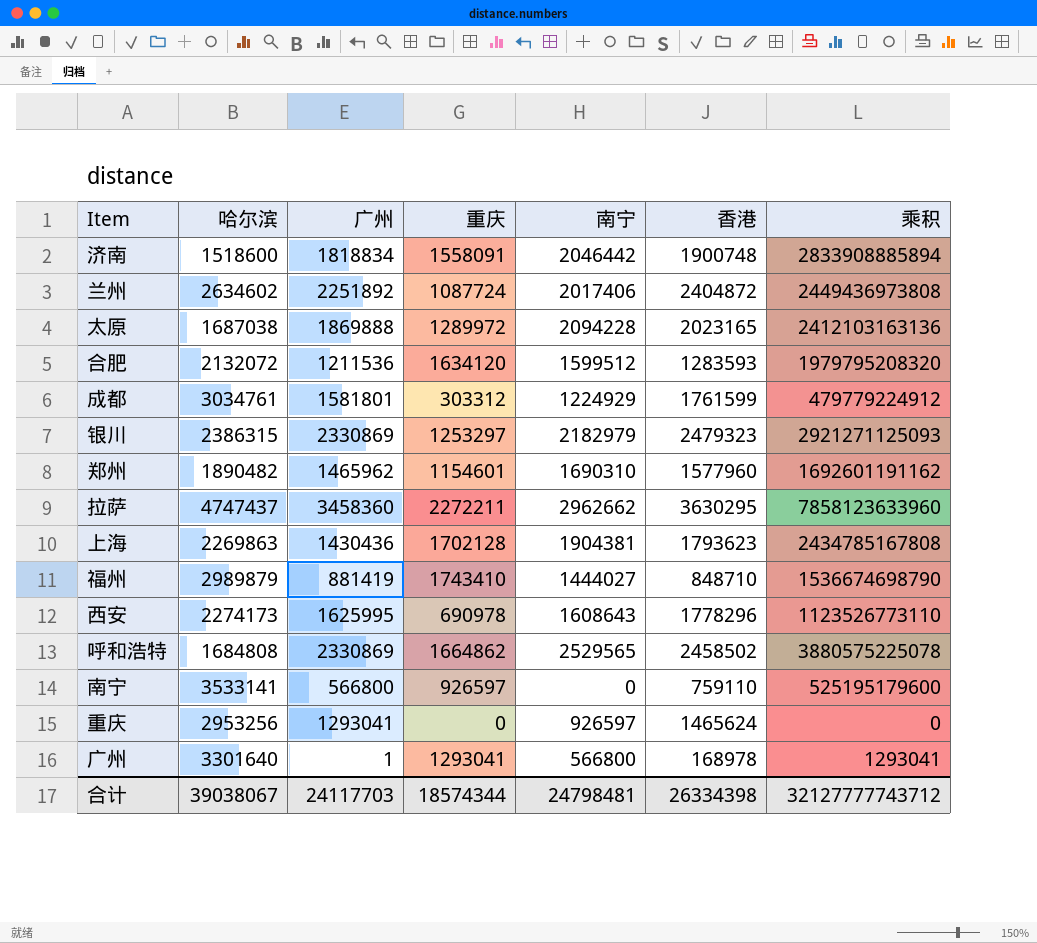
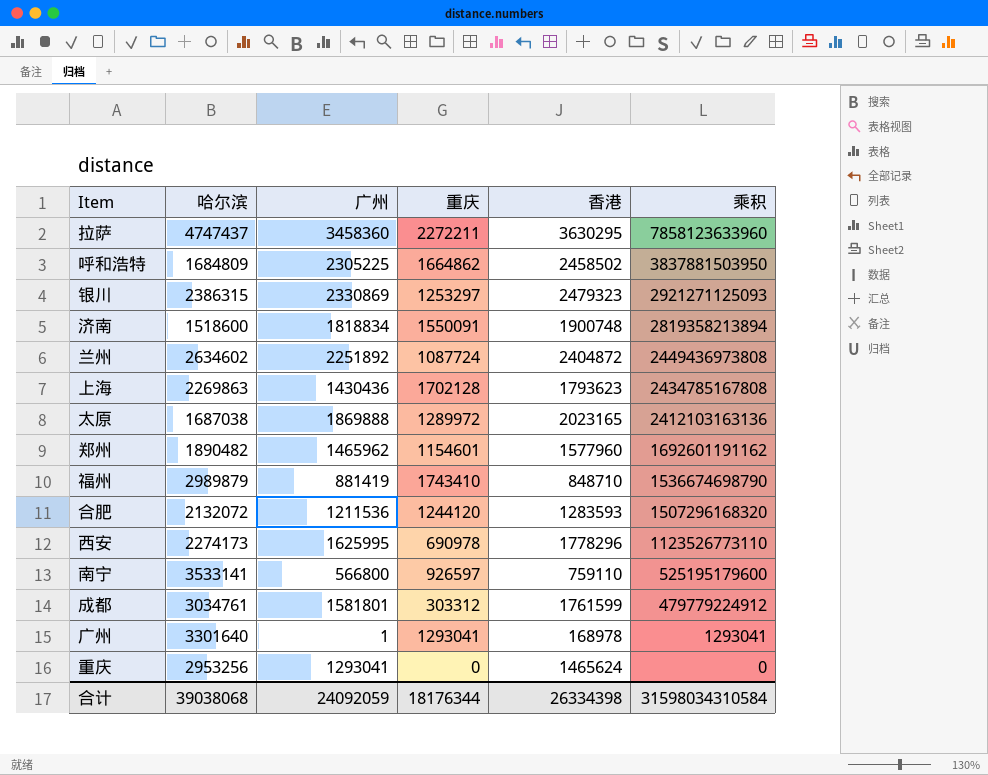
row order: none -> 乘积 descending
column 南宁 | position: 5 -> none
呼和浩特 | 哈尔滨: 1684808 -> 1684809
呼和浩特 | 广州: 2330869 -> 2305225
呼和浩特 | 乘积: 3880575225078 -> 3837881503950
济南 | 重庆: 1558091 -> 1550091
济南 | 乘积: 2833908885894 -> 2819358213894
合肥 | 重庆: 1634120 -> 1244120
合肥 | 乘积: 1979795208320 -> 1507296168320
合计 | 哈尔滨: 39038067 -> 39038068
合计 | 广州: 24117703 -> 24092059
合计 | 重庆: 18574344 -> 18176344
合计 | 乘积: 32127777743712 -> 31598034310584

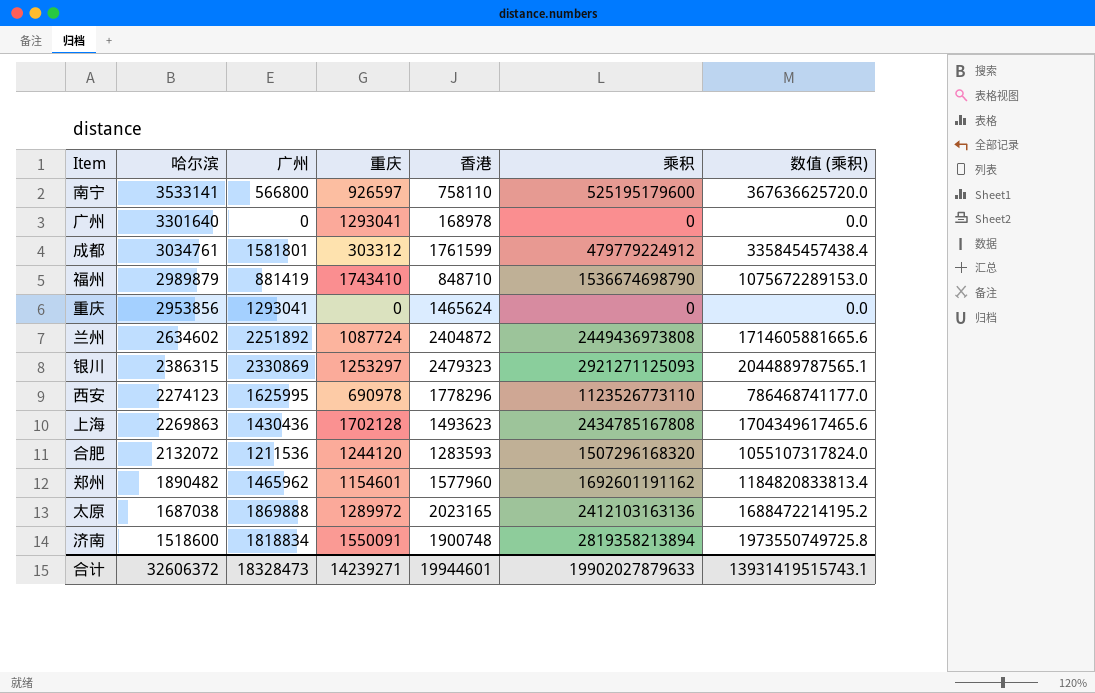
row order: 乘积 descending -> 哈尔滨 descending
column 数值 (乘积) | formula: none -> [乘积] * 0.7
row 拉萨: 4747437 | 3458360 | 2272211 | 3630295 | 7858123633960 -> none
row 呼和浩特: 1684809 | 2305225 | 1664862 | 2458502 | 3837881503950 -> none
南宁 | 香港: 759110 -> 758110
广州 | 广州: 1 -> 0
广州 | 乘积: 1293041 -> 0
重庆 | 哈尔滨: 2953256 -> 2953856
西安 | 哈尔滨: 2274173 -> 2274123
上海 | 香港: 1793623 -> 1493623
合计 | 哈尔滨: 39038068 -> 32606372
合计 | 广州: 24092059 -> 18328473
合计 | 重庆: 18176344 -> 14239271
合计 | 香港: 26334398 -> 19944601
合计 | 乘积: 31598034310584 -> 19902027879633

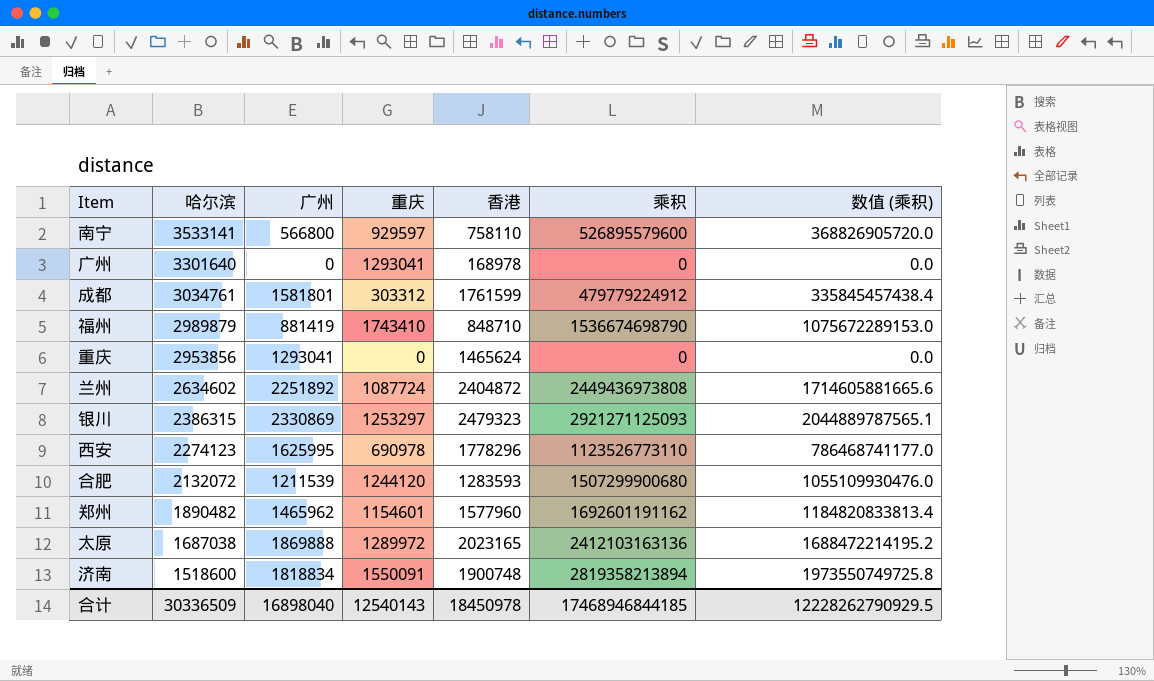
row 上海: 2269863 | 1430436 | 1702128 | 1493623 | 2434785167808 | 1704349617465.6 -> none
南宁 | 重庆: 926597 -> 929597
南宁 | 乘积: 525195179600 -> 526895579600
南宁 | 数值 (乘积): 367636625720.0 -> 368826905720.0
合肥 | 广州: 1211536 -> 1211539
合肥 | 乘积: 1507296168320 -> 1507299900680
合肥 | 数值 (乘积): 1055107317824.0 -> 1055109930476.0
合计 | 哈尔滨: 32606372 -> 30336509
合计 | 广州: 18328473 -> 16898040
合计 | 重庆: 14239271 -> 12540143
合计 | 香港: 19944601 -> 18450978
合计 | 乘积: 19902027879633 -> 17468946844185
合计 | 数值 (乘积): 13931419515743.1 -> 12228262790929.5

